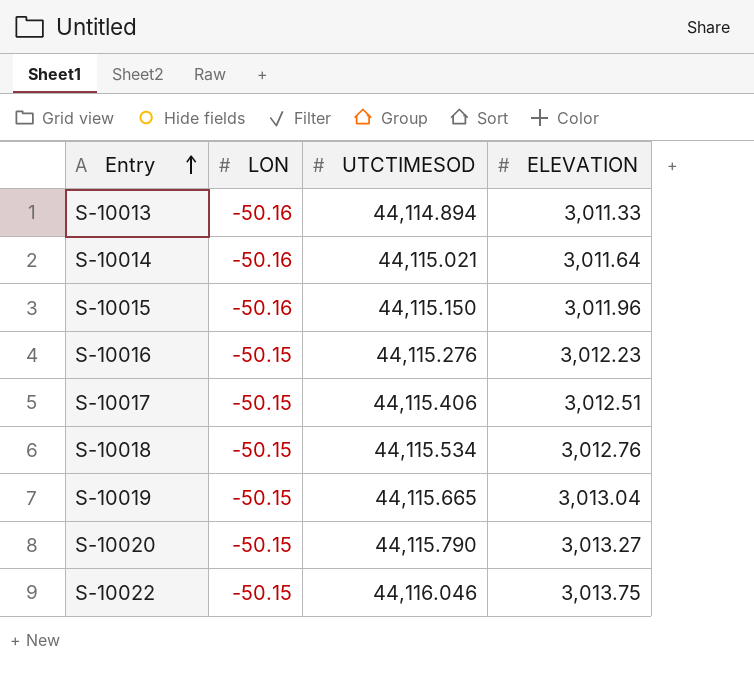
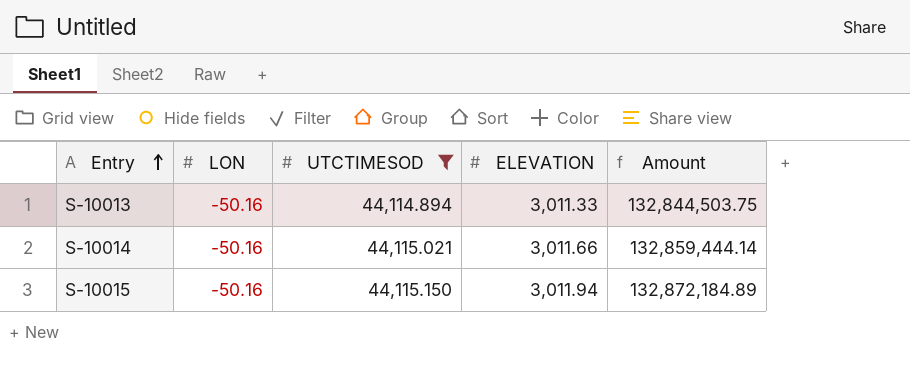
filter: none -> UTCTIMESOD <= 44,115.150
column Amount | formula: none -> [UTCTIMESOD] * [ELEVATION]
S-10014 | ELEVATION: 3,011.64 -> 3,011.66
S-10015 | ELEVATION: 3,011.96 -> 3,011.94

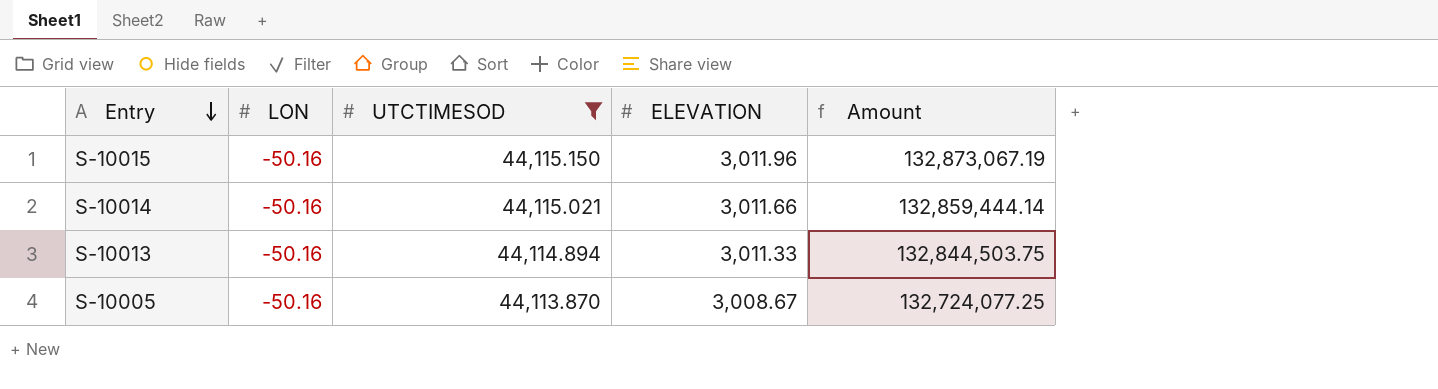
row order: Entry ascending -> Entry descending
S-10015 | ELEVATION: 3,011.94 -> 3,011.96
S-10015 | Amount: 132,872,184.89 -> 132,873,067.19
row S-10005: none -> -50.16 | 44,113.870 | 3,008.67 | 132,724,077.25

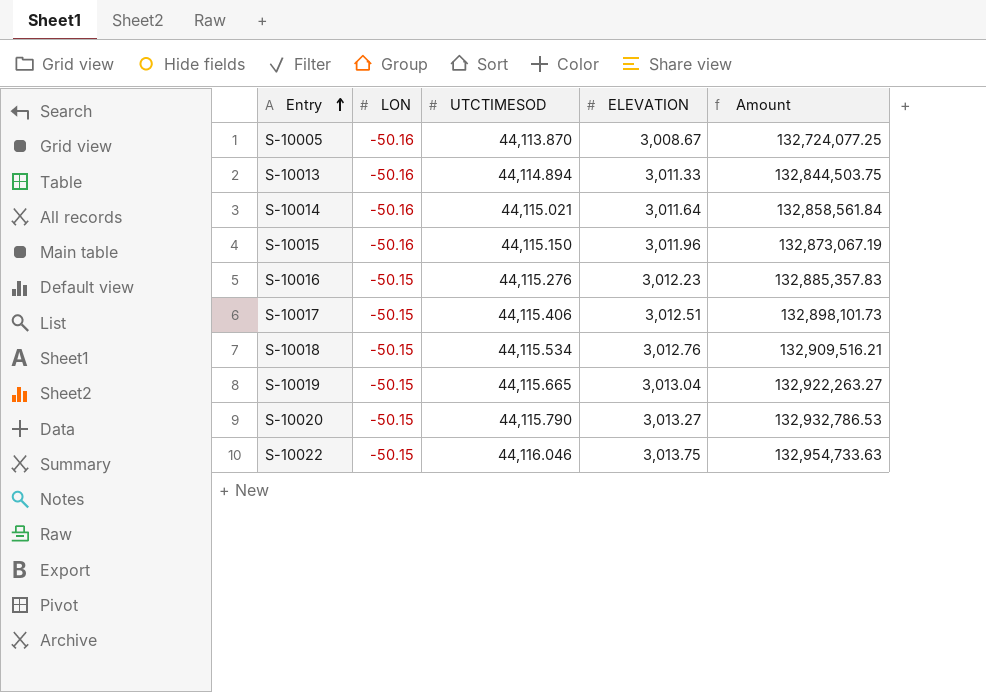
filter: UTCTIMESOD <= 44,115.150 -> none
row order: Entry descending -> Entry ascending
S-10014 | ELEVATION: 3,011.66 -> 3,011.64
S-10014 | Amount: 132,859,444.14 -> 132,858,561.84

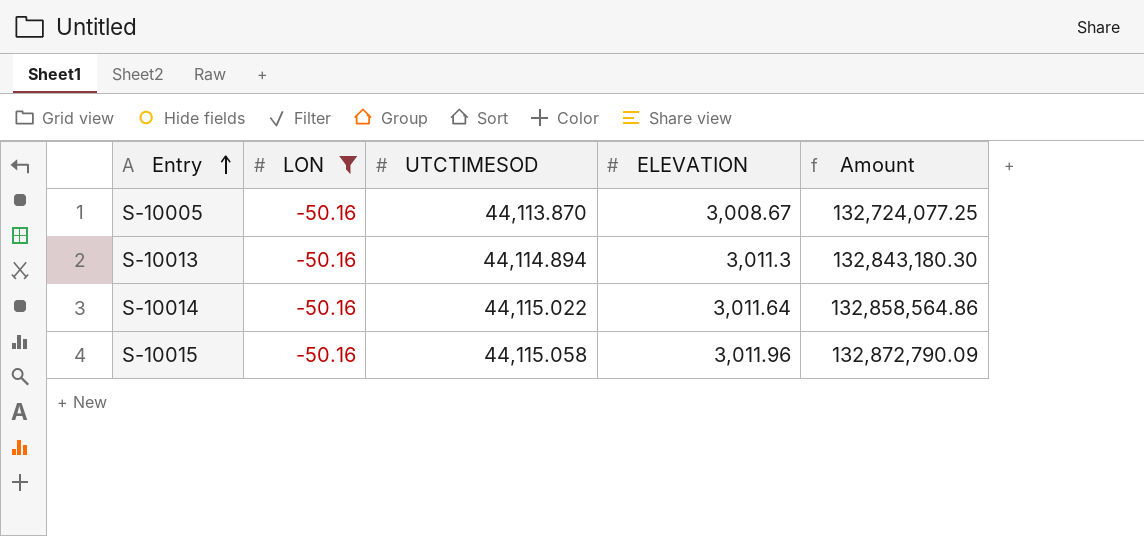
filter: none -> LON = -50.16
S-10013 | ELEVATION: 3,011.33 -> 3,011.3
S-10013 | Amount: 132,844,503.75 -> 132,843,180.30
S-10014 | UTCTIMESOD: 44,115.021 -> 44,115.022
S-10014 | Amount: 132,858,561.84 -> 132,858,564.86
S-10015 | UTCTIMESOD: 44,115.150 -> 44,115.058
S-10015 | Amount: 132,873,067.19 -> 132,872,790.09

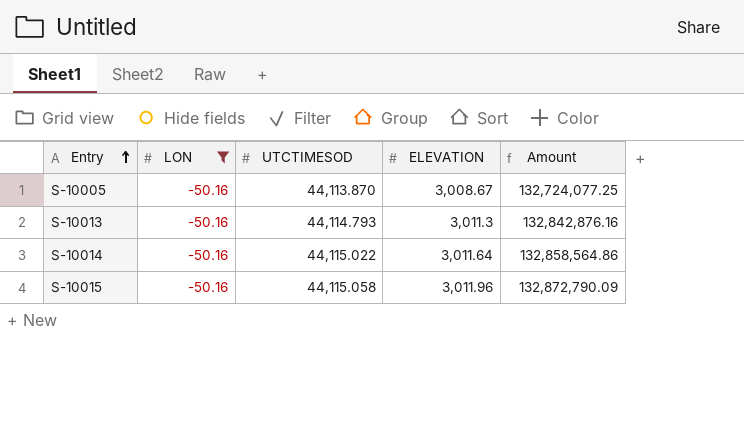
S-10013 | UTCTIMESOD: 44,114.894 -> 44,114.793
S-10013 | Amount: 132,843,180.30 -> 132,842,876.16

